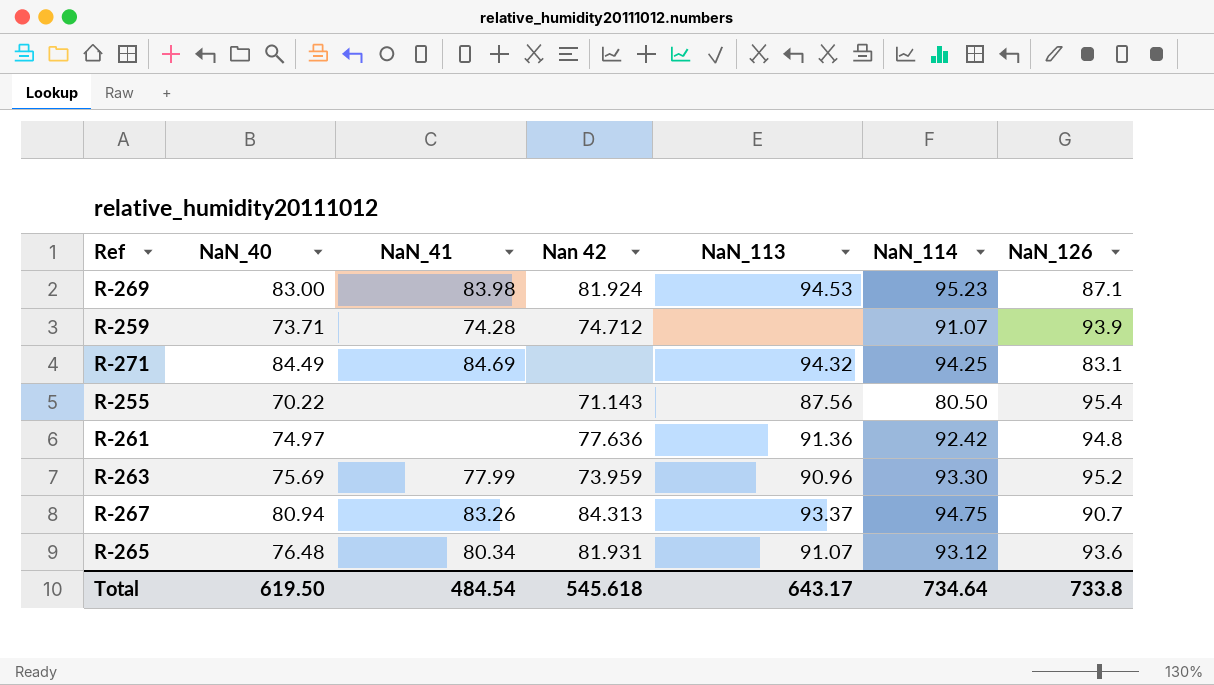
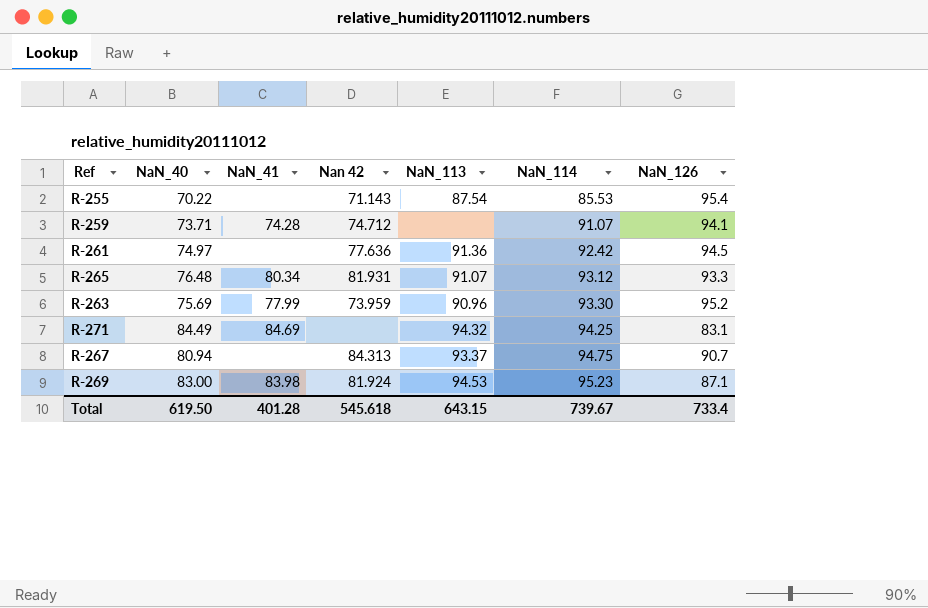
row order: none -> NaN_114 ascending
R-255 | NaN_113: 87.56 -> 87.54
R-255 | NaN_114: 80.50 -> 85.53
R-259 | NaN_126: 93.9 -> 94.1
R-261 | NaN_126: 94.8 -> 94.5
R-265 | NaN_126: 93.6 -> 93.3
R-267 | NaN_41: 83.26 -> none
Total | NaN_41: 484.54 -> 401.28
Total | NaN_113: 643.17 -> 643.15
Total | NaN_114: 734.64 -> 739.67
Total | NaN_126: 733.8 -> 733.4

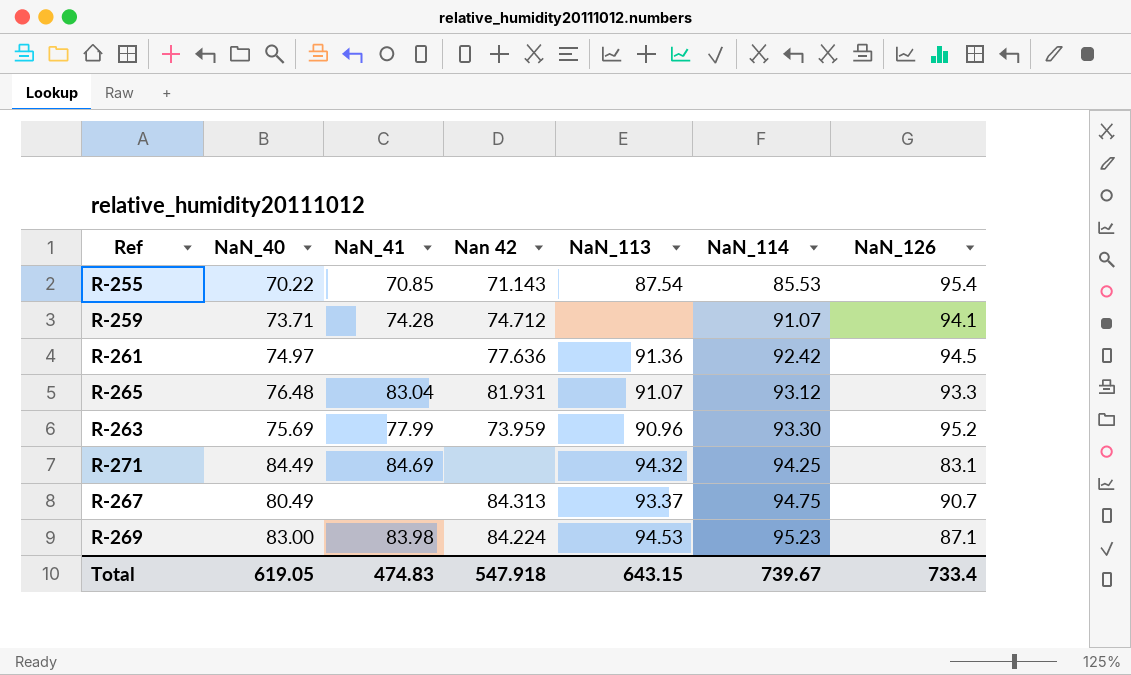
R-255 | NaN_41: none -> 70.85
R-265 | NaN_41: 80.34 -> 83.04
R-267 | NaN_40: 80.94 -> 80.49
R-269 | Nan 42: 81.924 -> 84.224
Total | NaN_40: 619.50 -> 619.05
Total | NaN_41: 401.28 -> 474.83
Total | Nan 42: 545.618 -> 547.918

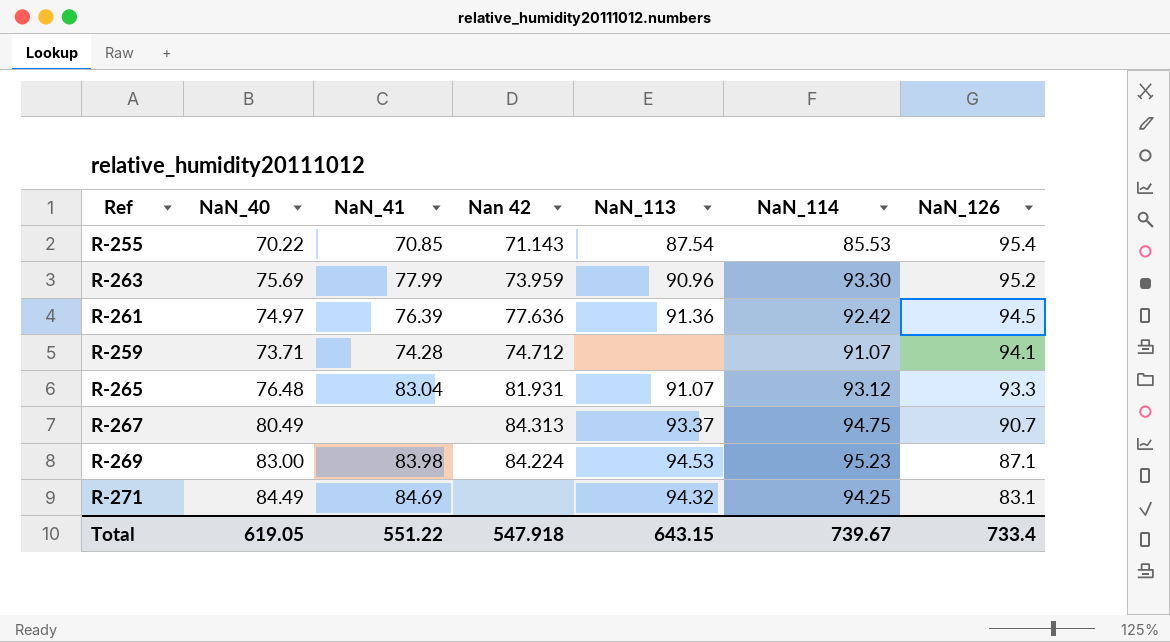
row order: NaN_114 ascending -> NaN_126 descending
R-261 | NaN_41: none -> 76.39
Total | NaN_41: 474.83 -> 551.22

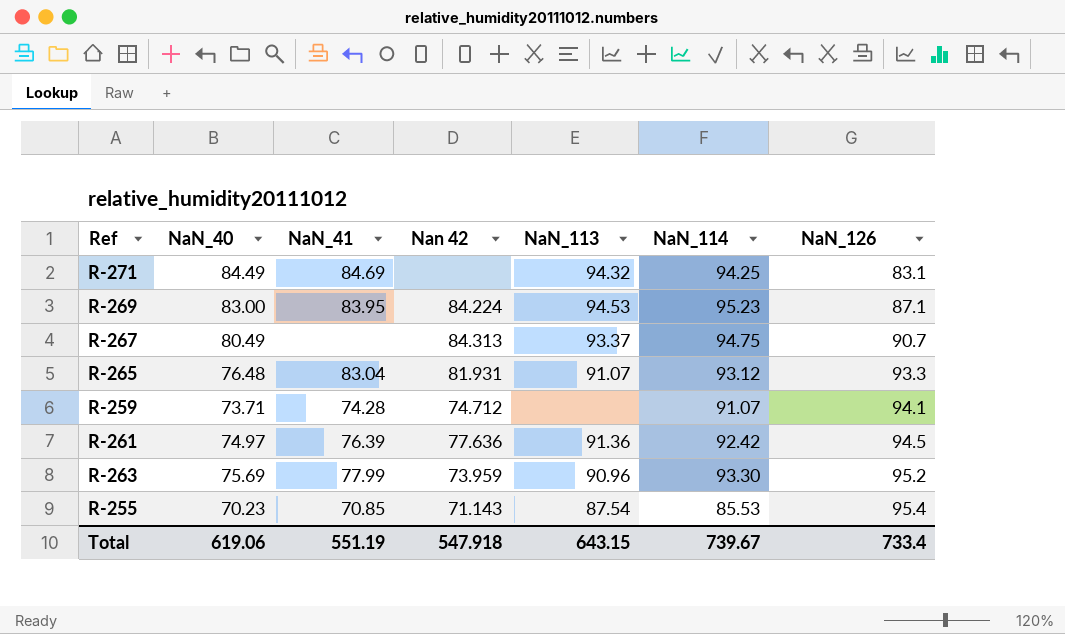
row order: NaN_126 descending -> NaN_126 ascending
R-269 | NaN_41: 83.98 -> 83.95
R-255 | NaN_40: 70.22 -> 70.23
Total | NaN_40: 619.05 -> 619.06
Total | NaN_41: 551.22 -> 551.19

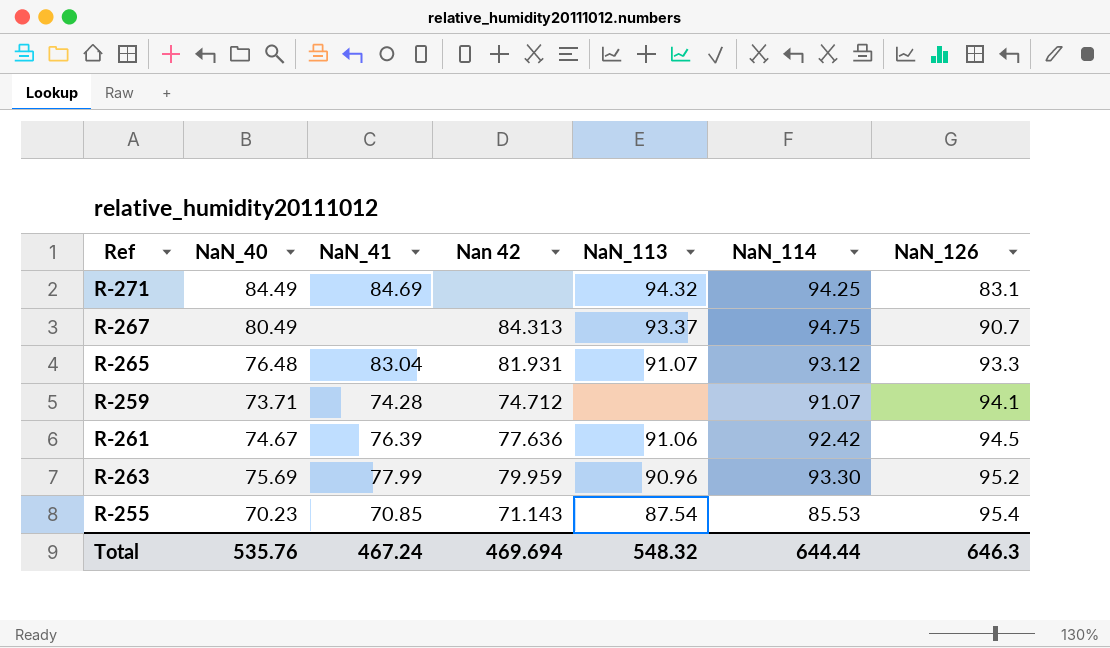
row R-269: 83.00 | 83.95 | 84.224 | 94.53 | 95.23 | 87.1 -> none
R-261 | NaN_40: 74.97 -> 74.67
R-261 | NaN_113: 91.36 -> 91.06
R-263 | Nan 42: 73.959 -> 79.959
Total | NaN_40: 619.06 -> 535.76
Total | NaN_41: 551.19 -> 467.24
Total | Nan 42: 547.918 -> 469.694
Total | NaN_113: 643.15 -> 548.32
Total | NaN_114: 739.67 -> 644.44
Total | NaN_126: 733.4 -> 646.3

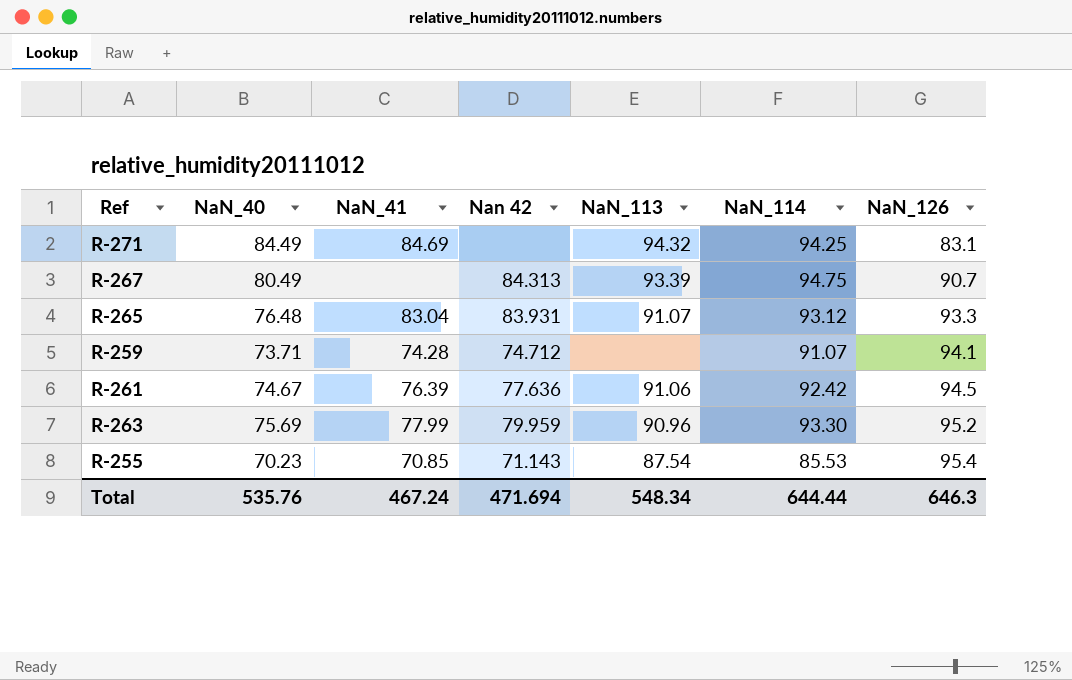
R-267 | NaN_113: 93.37 -> 93.39
R-265 | Nan 42: 81.931 -> 83.931
Total | Nan 42: 469.694 -> 471.694
Total | NaN_113: 548.32 -> 548.34

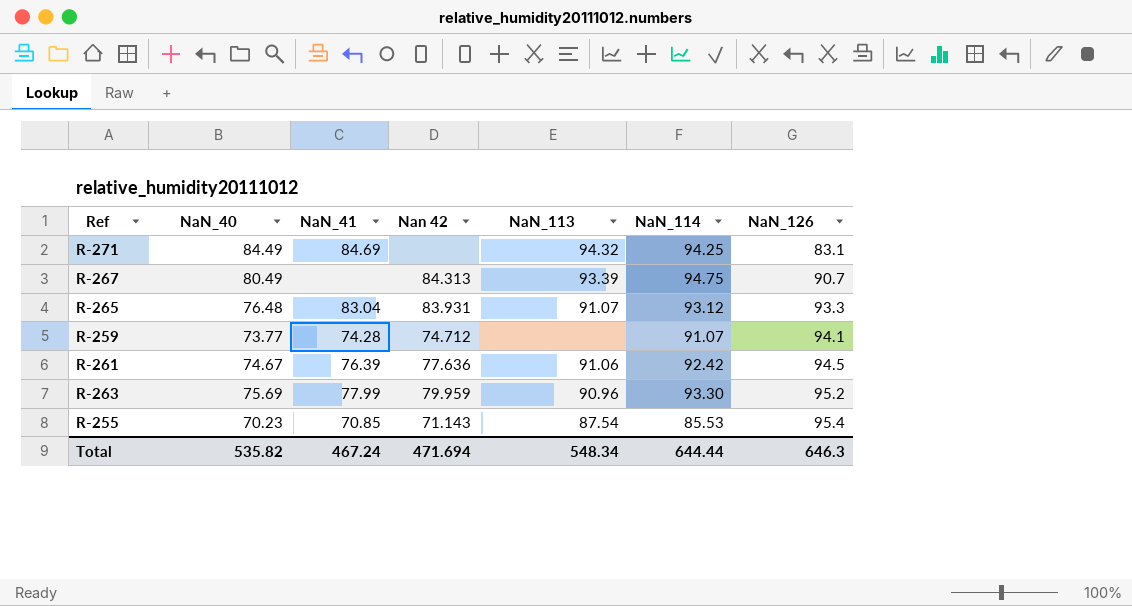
R-259 | NaN_40: 73.71 -> 73.77
Total | NaN_40: 535.76 -> 535.82

